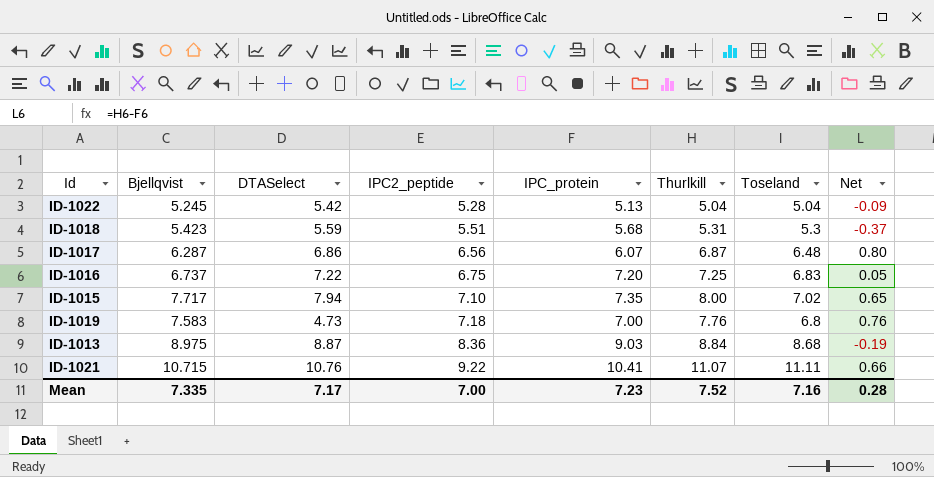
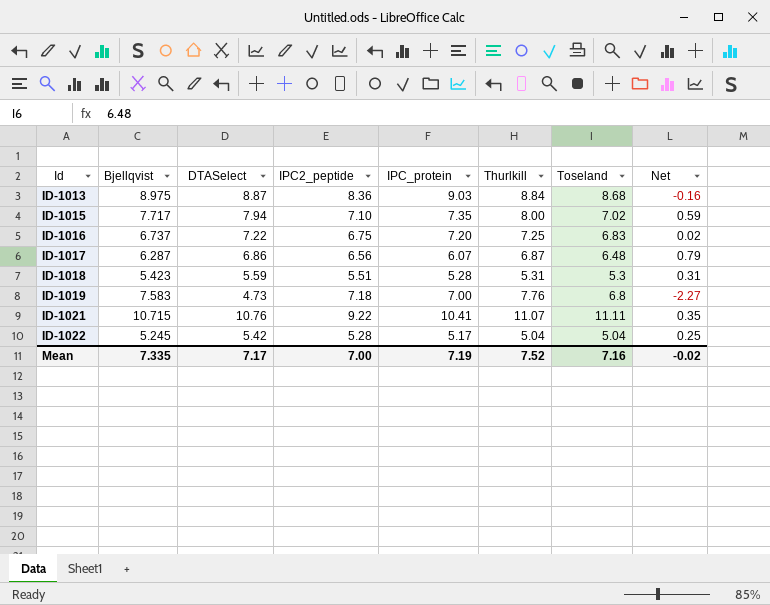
row order: IPC2_peptide ascending -> Id ascending
column Net | formula: [Thurlkill] - [IPC_protein] -> [DTASelect] - [IPC_protein]
ID-1018 | IPC_protein: 5.68 -> 5.28
ID-1022 | IPC_protein: 5.13 -> 5.17
Mean | IPC_protein: 7.23 -> 7.19
Mean | Net: 0.28 -> -0.02

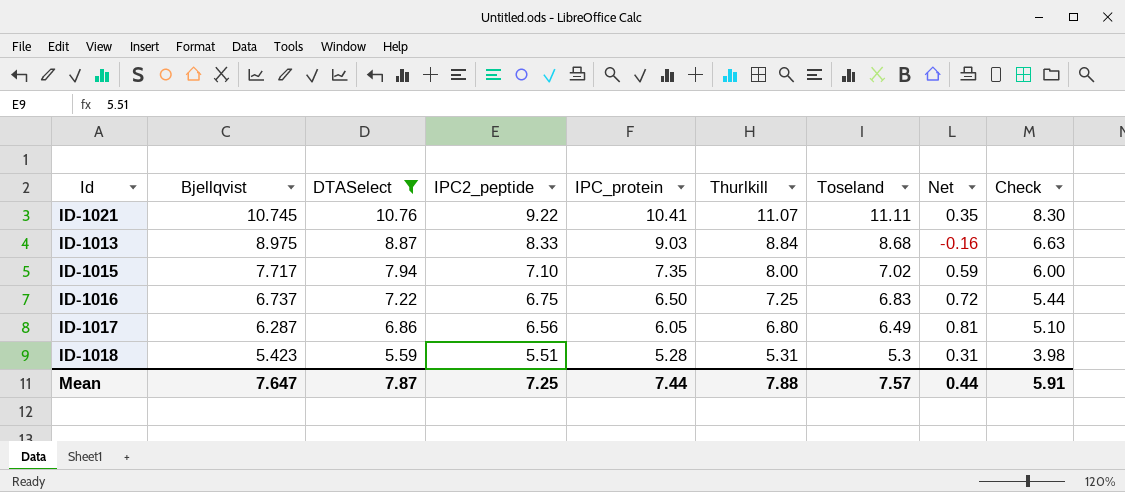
filter: none -> DTASelect >= 5.59
row order: Id ascending -> Bjellqvist descending
column Check | formula: none -> [Thurlkill] * 0.75
ID-1021 | Bjellqvist: 10.715 -> 10.745
ID-1013 | IPC2_peptide: 8.36 -> 8.33
ID-1016 | IPC_protein: 7.20 -> 6.50
ID-1016 | Net: 0.02 -> 0.72
ID-1017 | IPC_protein: 6.07 -> 6.05
ID-1017 | Thurlkill: 6.87 -> 6.80
ID-1017 | Toseland: 6.48 -> 6.49
ID-1017 | Net: 0.79 -> 0.81
Mean | Bjellqvist: 7.335 -> 7.647
Mean | DTASelect: 7.17 -> 7.87
Mean | IPC2_peptide: 7.00 -> 7.25
Mean | IPC_protein: 7.19 -> 7.44
Mean | Thurlkill: 7.52 -> 7.88
Mean | Toseland: 7.16 -> 7.57
Mean | Net: -0.02 -> 0.44

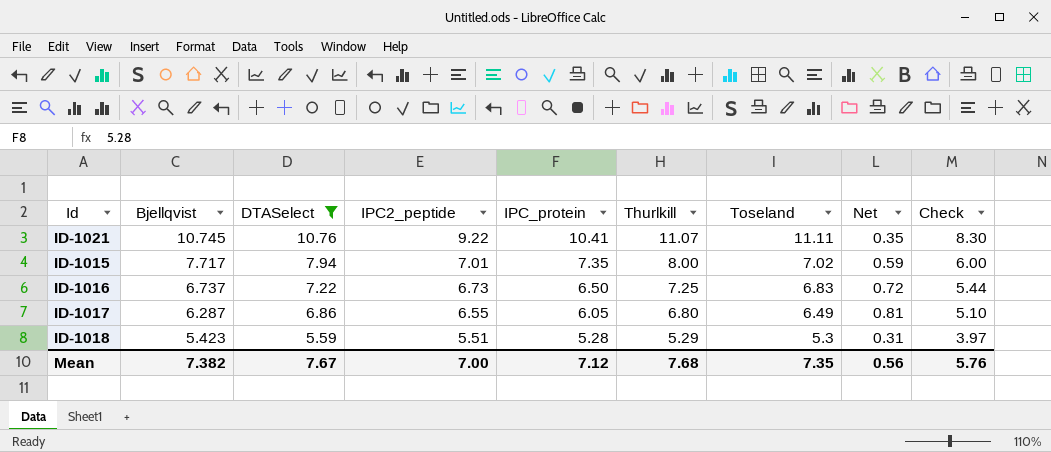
row ID-1013: 8.975 | 8.87 | 8.33 | 9.03 | 8.84 | 8.68 | -0.16 | 6.63 -> none
ID-1015 | IPC2_peptide: 7.10 -> 7.01
ID-1016 | IPC2_peptide: 6.75 -> 6.73
ID-1017 | IPC2_peptide: 6.56 -> 6.55
ID-1018 | Thurlkill: 5.31 -> 5.29
ID-1018 | Check: 3.98 -> 3.97
Mean | Bjellqvist: 7.647 -> 7.382
Mean | DTASelect: 7.87 -> 7.67
Mean | IPC2_peptide: 7.25 -> 7.00
Mean | IPC_protein: 7.44 -> 7.12
Mean | Thurlkill: 7.88 -> 7.68
Mean | Toseland: 7.57 -> 7.35
Mean | Net: 0.44 -> 0.56
Mean | Check: 5.91 -> 5.76

